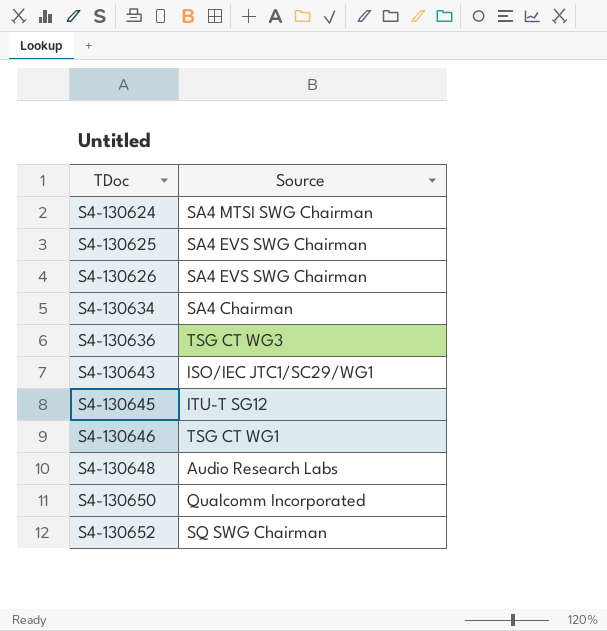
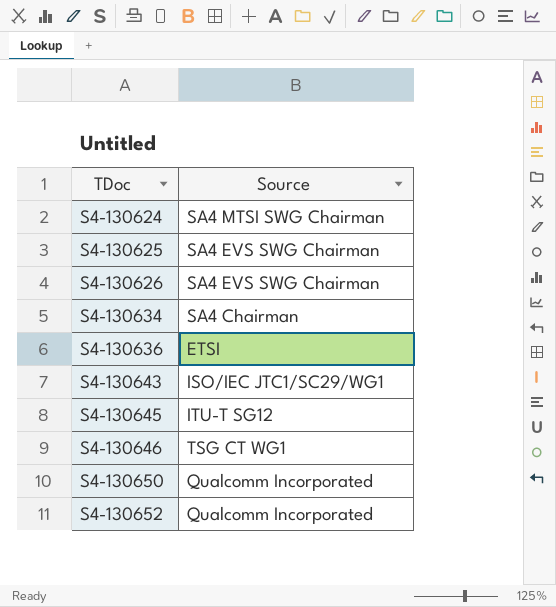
row S4-130648: Audio Research Labs -> none
S4-130636 | Source: TSG CT WG3 -> ETSI
S4-130652 | Source: SQ SWG Chairman -> Qualcomm Incorporated

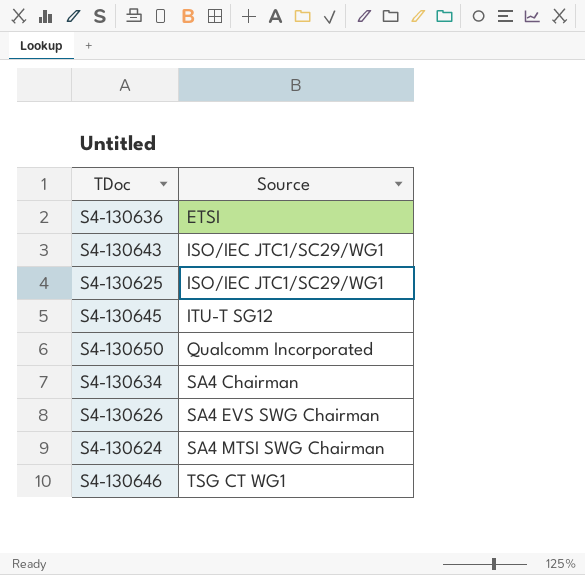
row order: TDoc ascending -> Source ascending
row S4-130652: Qualcomm Incorporated -> none
S4-130625 | Source: SA4 EVS SWG Chairman -> ISO/IEC JTC1/SC29/WG1

